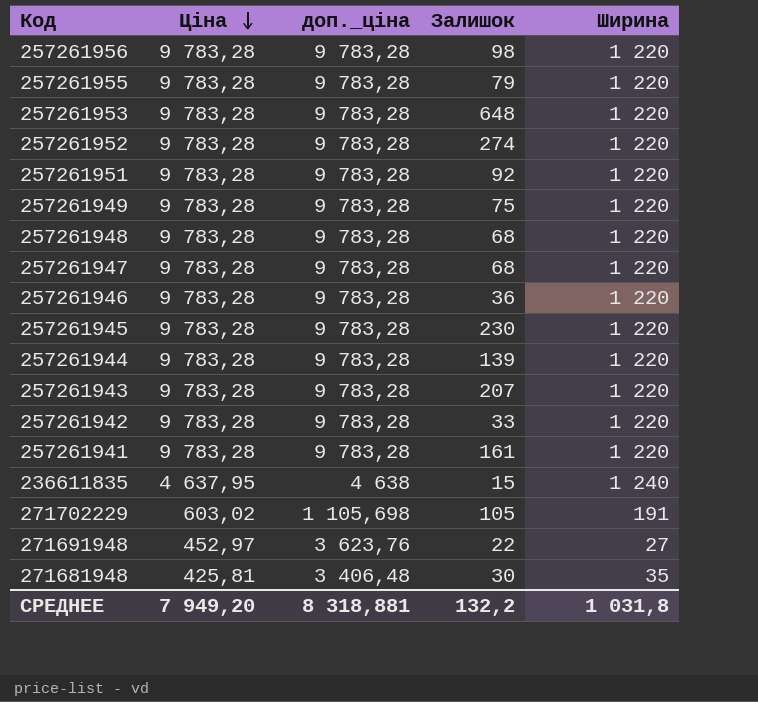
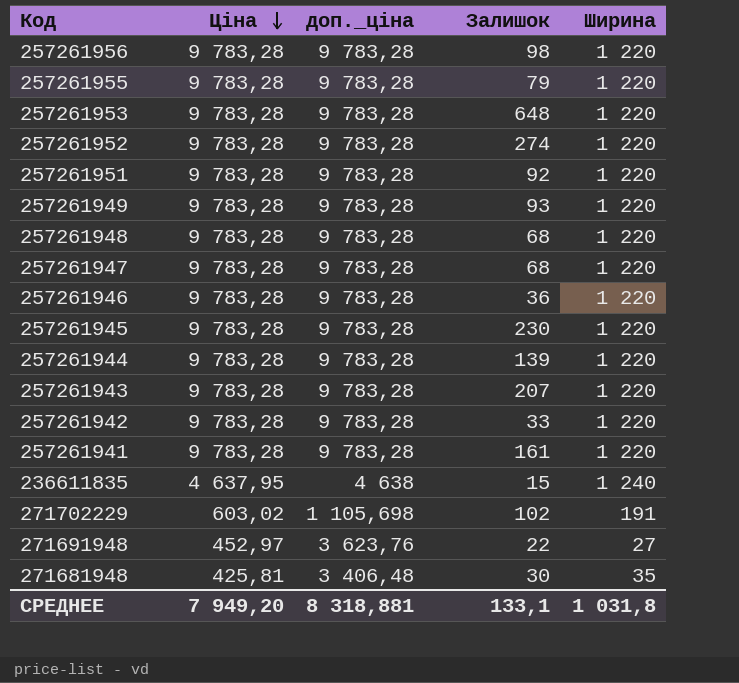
257261949 | Залишок: 75 -> 93
271702229 | Залишок: 105 -> 102
СРЕДНЕЕ | Залишок: 132,2 -> 133,1

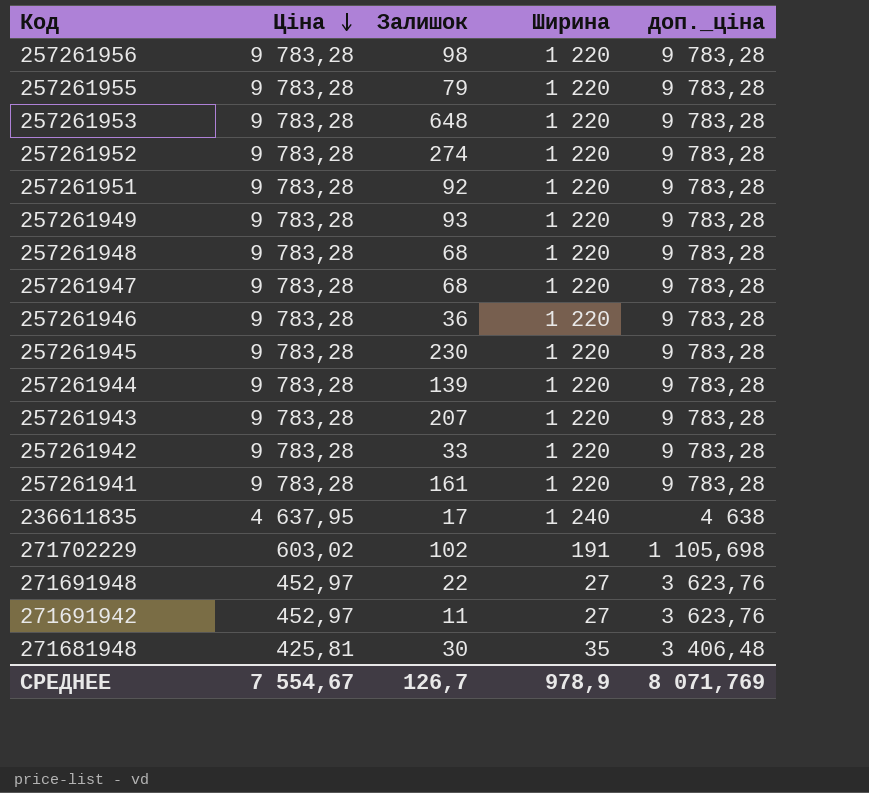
column доп._ціна | position: 3 -> 5
236611835 | Залишок: 15 -> 17
row 271691942: none -> 452,97 | 11 | 27 | 3 623,76
СРЕДНЕЕ | Ціна: 7 949,20 -> 7 554,67
СРЕДНЕЕ | Залишок: 133,1 -> 126,7
СРЕДНЕЕ | Ширина: 1 031,8 -> 978,9
СРЕДНЕЕ | доп._ціна: 8 318,881 -> 8 071,769

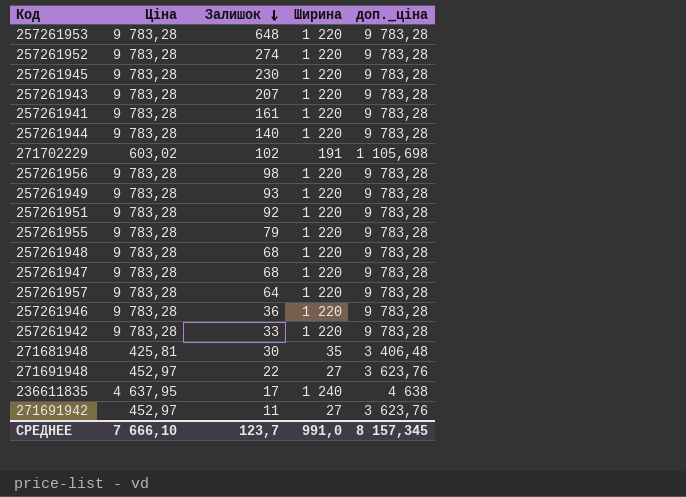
row order: Ціна descending -> Залишок descending
257261944 | Залишок: 139 -> 140
row 257261957: none -> 9 783,28 | 64 | 1 220 | 9 783,28
СРЕДНЕЕ | Ціна: 7 554,67 -> 7 666,10
СРЕДНЕЕ | Залишок: 126,7 -> 123,7
СРЕДНЕЕ | Ширина: 978,9 -> 991,0
СРЕДНЕЕ | доп._ціна: 8 071,769 -> 8 157,345

